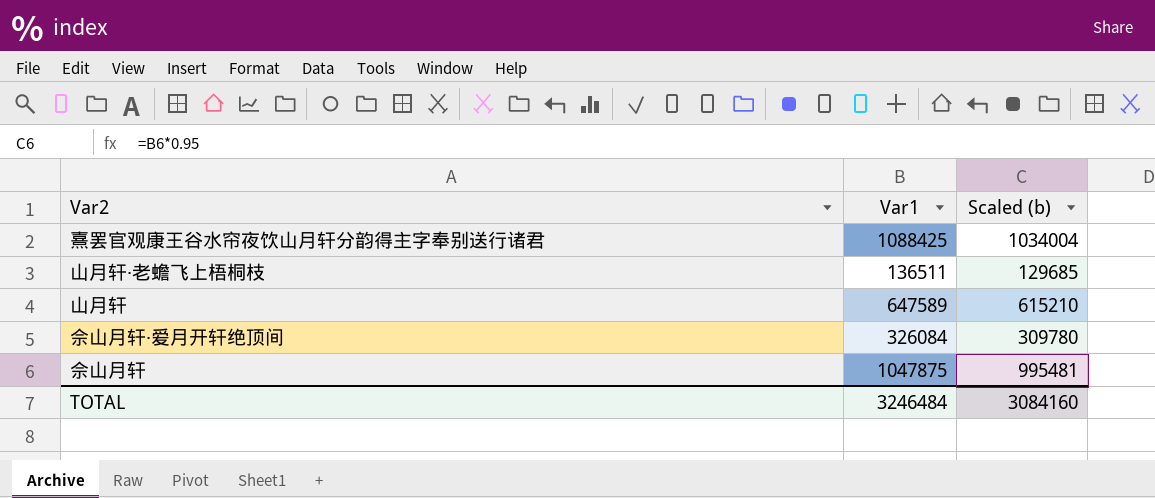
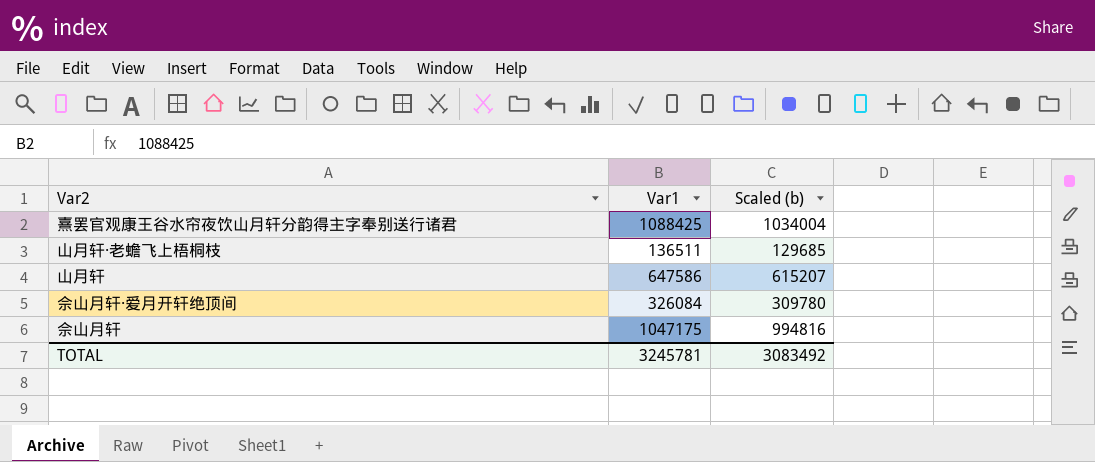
山月轩 | Var1: 647589 -> 647586
山月轩 | Scaled (b): 615210 -> 615207
佘山月轩 | Var1: 1047875 -> 1047175
佘山月轩 | Scaled (b): 995481 -> 994816
TOTAL | Var1: 3246484 -> 3245781
TOTAL | Scaled (b): 3084160 -> 3083492

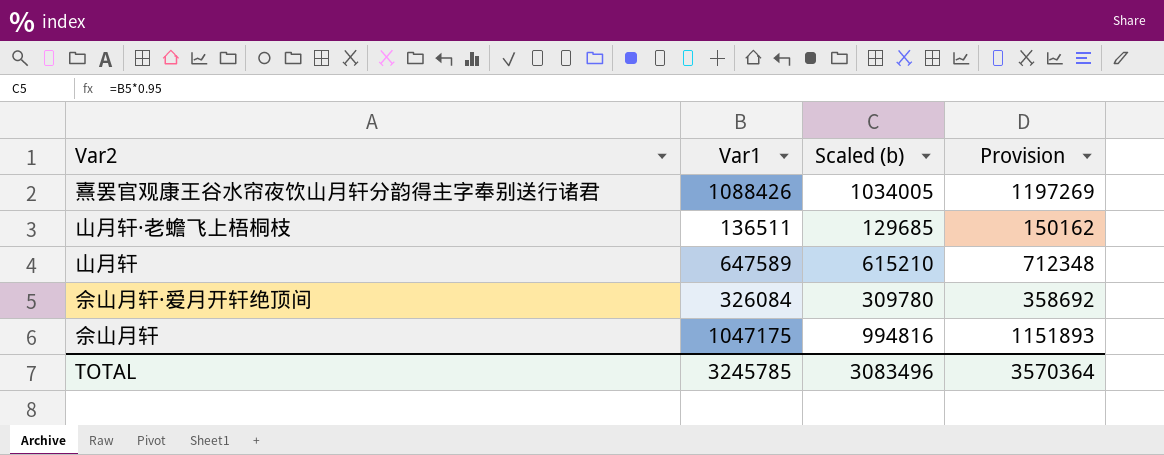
column Provision | formula: none -> [Var1] * 1.1
熹罢官观康王谷水帘夜饮山月轩分韵得主字奉别送行诸君 | Var1: 1088425 -> 1088426
熹罢官观康王谷水帘夜饮山月轩分韵得主字奉别送行诸君 | Scaled (b): 1034004 -> 1034005
山月轩 | Var1: 647586 -> 647589
山月轩 | Scaled (b): 615207 -> 615210
TOTAL | Var1: 3245781 -> 3245785
TOTAL | Scaled (b): 3083492 -> 3083496

